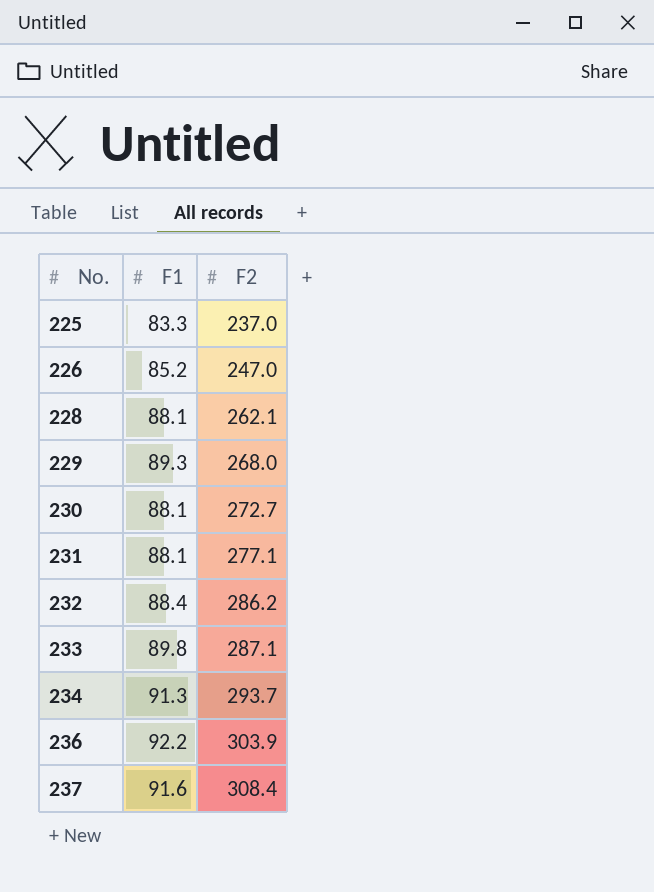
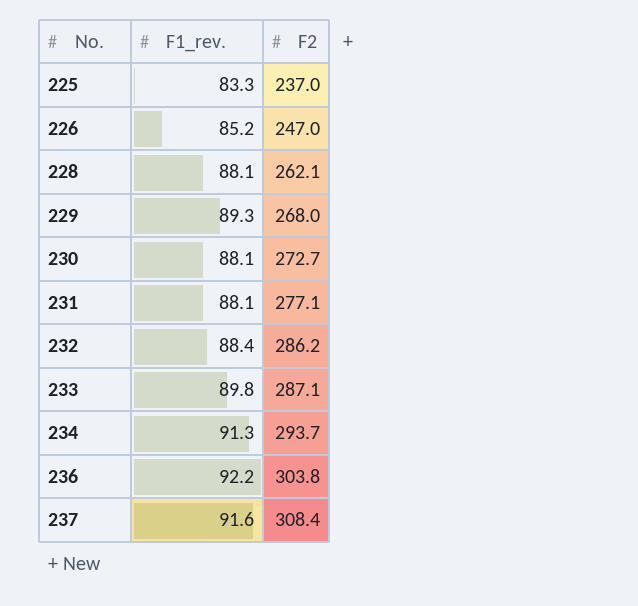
column name: F1 -> F1_rev.
236 | F2: 303.9 -> 303.8

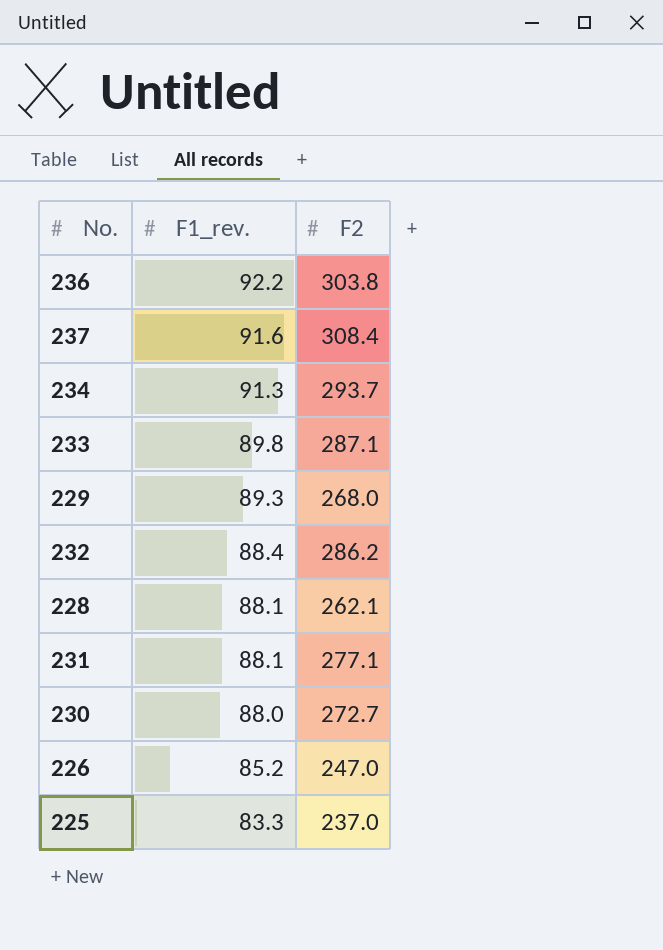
row order: No. ascending -> F1_rev. descending
230 | F1_rev.: 88.1 -> 88.0

